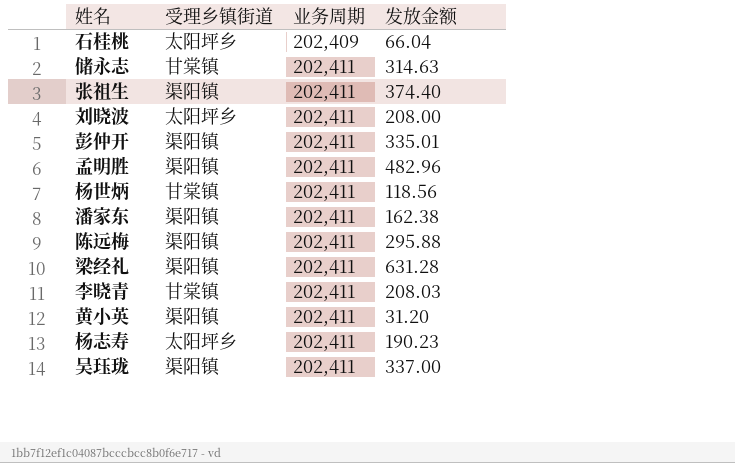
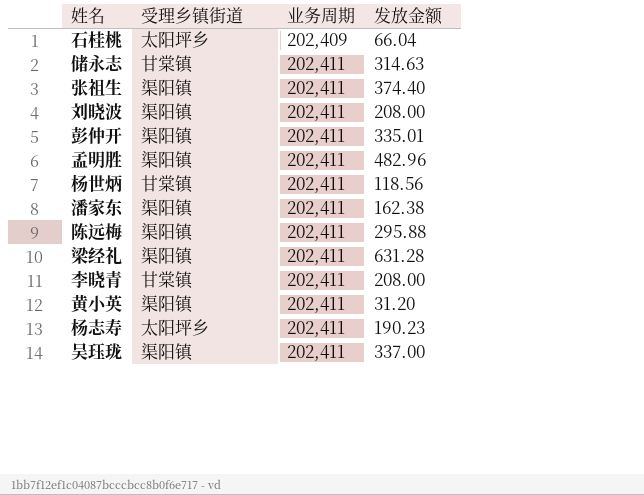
刘晓波 | 受理乡镇街道: 太阳坪乡 -> 渠阳镇
李晓青 | 发放金额: 208.03 -> 208.00

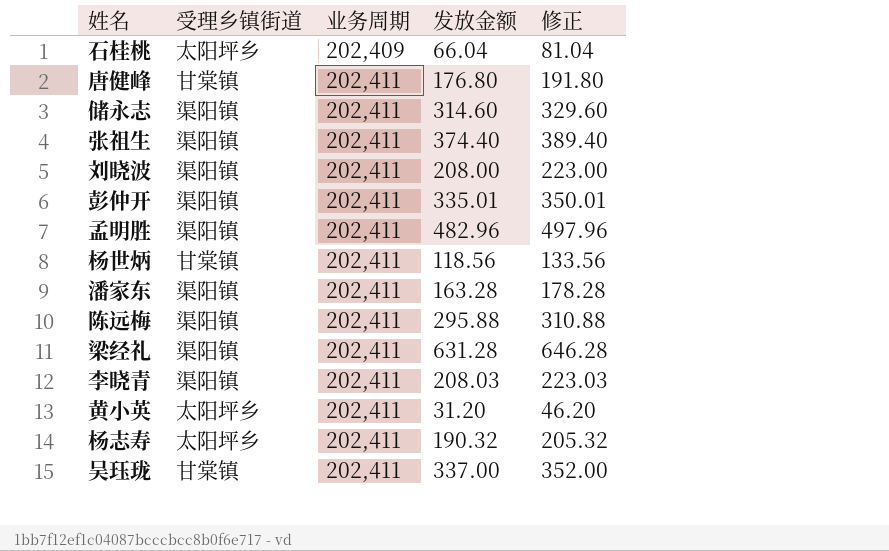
column 修正 | formula: none -> [发放金额] + 15
row 唐健峰: none -> 甘棠镇 | 202,411 | 176.80 | 191.80
储永志 | 受理乡镇街道: 甘棠镇 -> 渠阳镇
储永志 | 发放金额: 314.63 -> 314.60
潘家东 | 发放金额: 162.38 -> 163.28
李晓青 | 受理乡镇街道: 甘棠镇 -> 渠阳镇
李晓青 | 发放金额: 208.00 -> 208.03
黄小英 | 受理乡镇街道: 渠阳镇 -> 太阳坪乡
杨志寿 | 发放金额: 190.23 -> 190.32
吴珏珑 | 受理乡镇街道: 渠阳镇 -> 甘棠镇

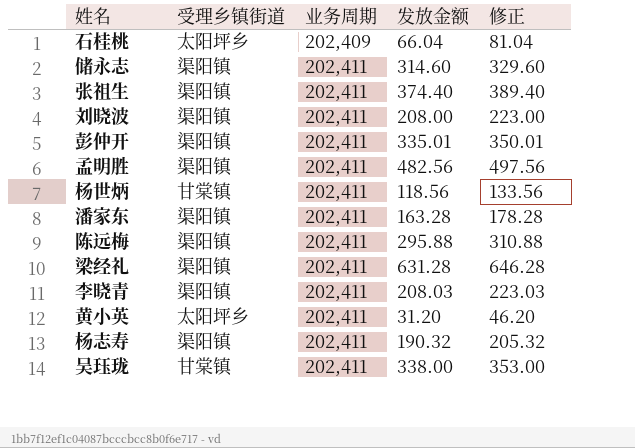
row 唐健峰: 甘棠镇 | 202,411 | 176.80 | 191.80 -> none
孟明胜 | 发放金额: 482.96 -> 482.56
孟明胜 | 修正: 497.96 -> 497.56
杨志寿 | 受理乡镇街道: 太阳坪乡 -> 渠阳镇
吴珏珑 | 发放金额: 337.00 -> 338.00
吴珏珑 | 修正: 352.00 -> 353.00

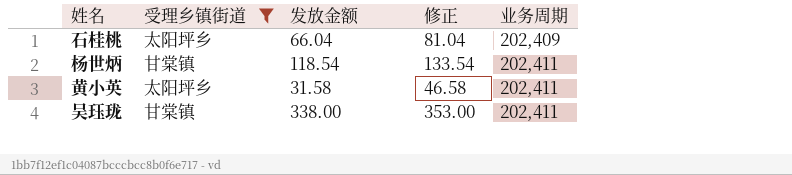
filter: none -> 受理乡镇街道 != 渠阳镇
column 业务周期 | position: 3 -> 5
杨世炳 | 发放金额: 118.56 -> 118.54
杨世炳 | 修正: 133.56 -> 133.54
黄小英 | 发放金额: 31.20 -> 31.58
黄小英 | 修正: 46.20 -> 46.58

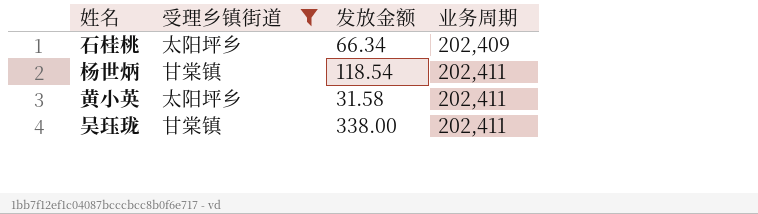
column 修正 | formula: [发放金额] + 15 -> none
石桂桃 | 发放金额: 66.04 -> 66.34

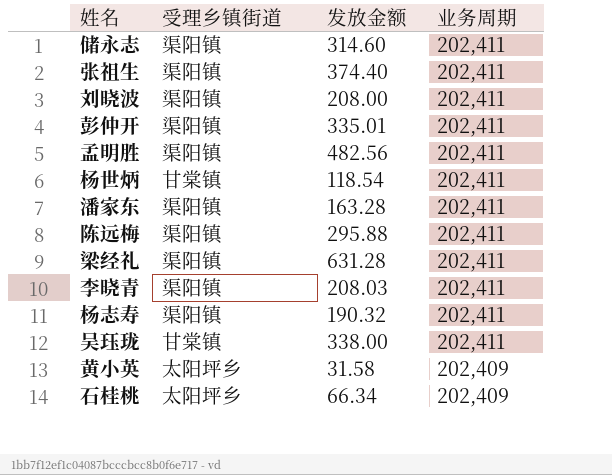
filter: 受理乡镇街道 != 渠阳镇 -> none
row order: 业务周期 ascending -> 业务周期 descending
黄小英 | 业务周期: 202,411 -> 202,409

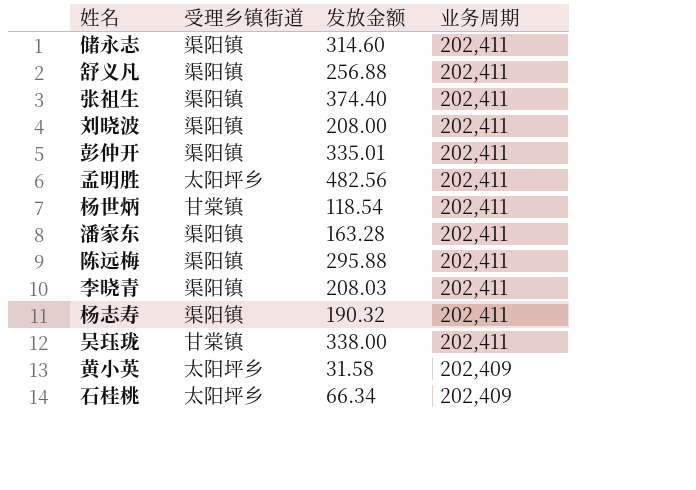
row 梁经礼: 渠阳镇 | 631.28 | 202,411 -> none
row 舒义凡: none -> 渠阳镇 | 256.88 | 202,411
孟明胜 | 受理乡镇街道: 渠阳镇 -> 太阳坪乡

